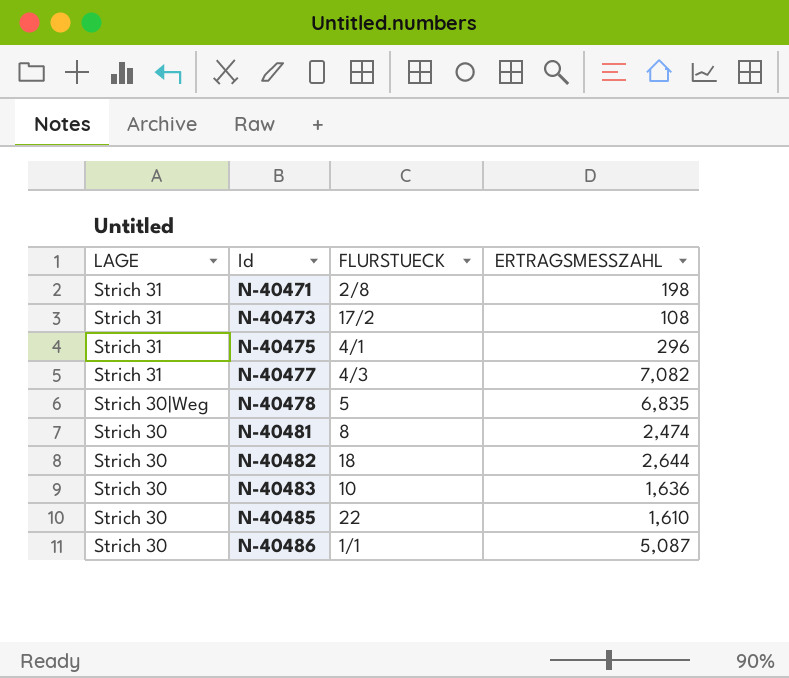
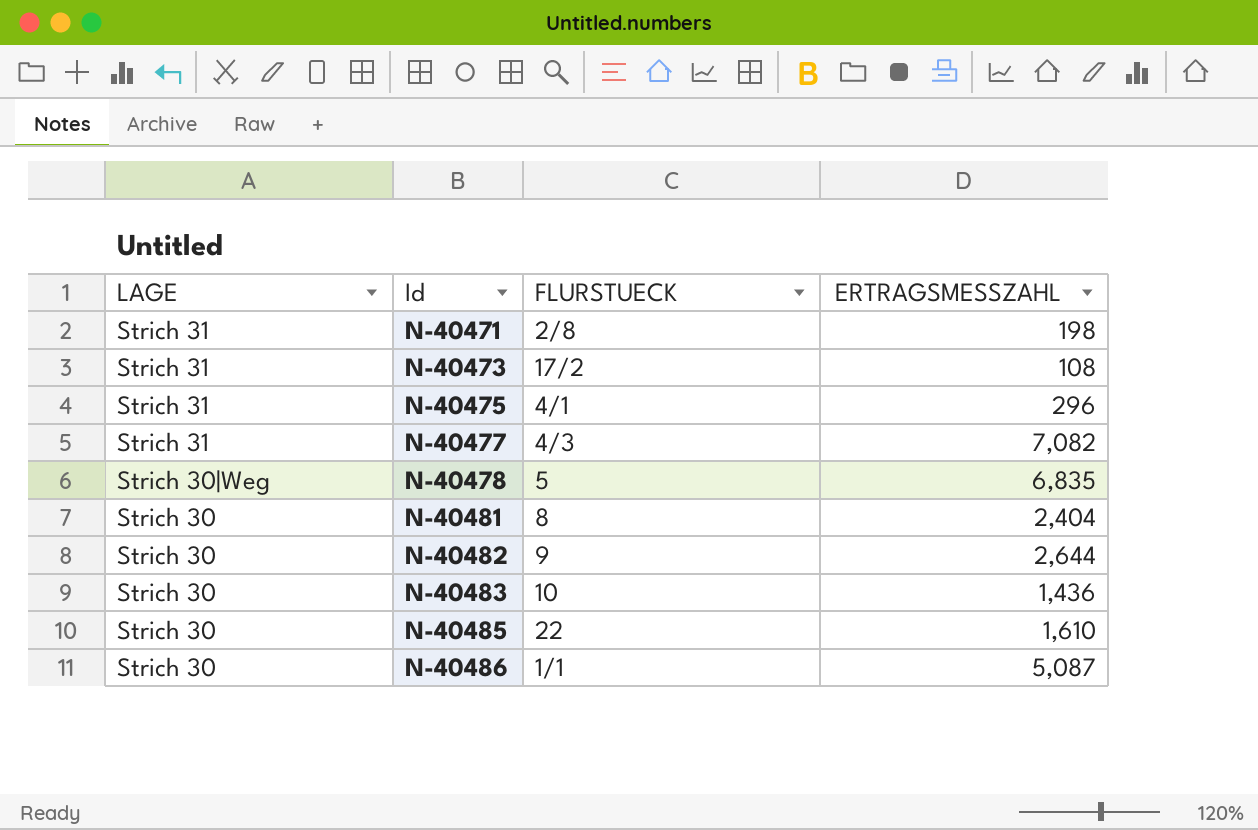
N-40481 | ERTRAGSMESSZAHL: 2,474 -> 2,404
N-40482 | FLURSTUECK: 18 -> 9
N-40483 | ERTRAGSMESSZAHL: 1,636 -> 1,436

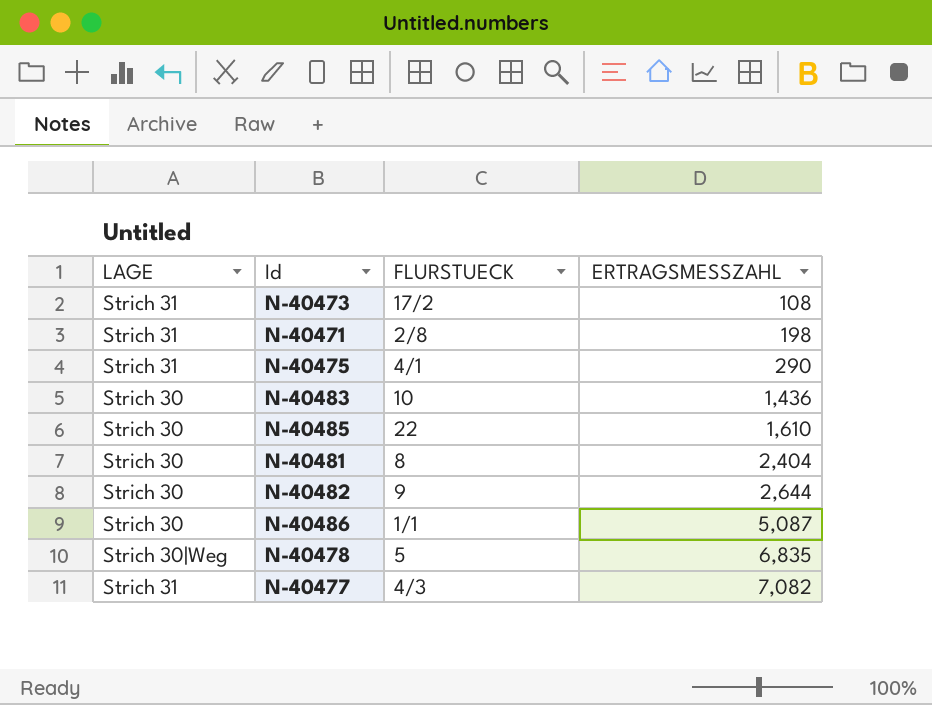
row order: LAGE descending -> ERTRAGSMESSZAHL ascending
N-40475 | ERTRAGSMESSZAHL: 296 -> 290

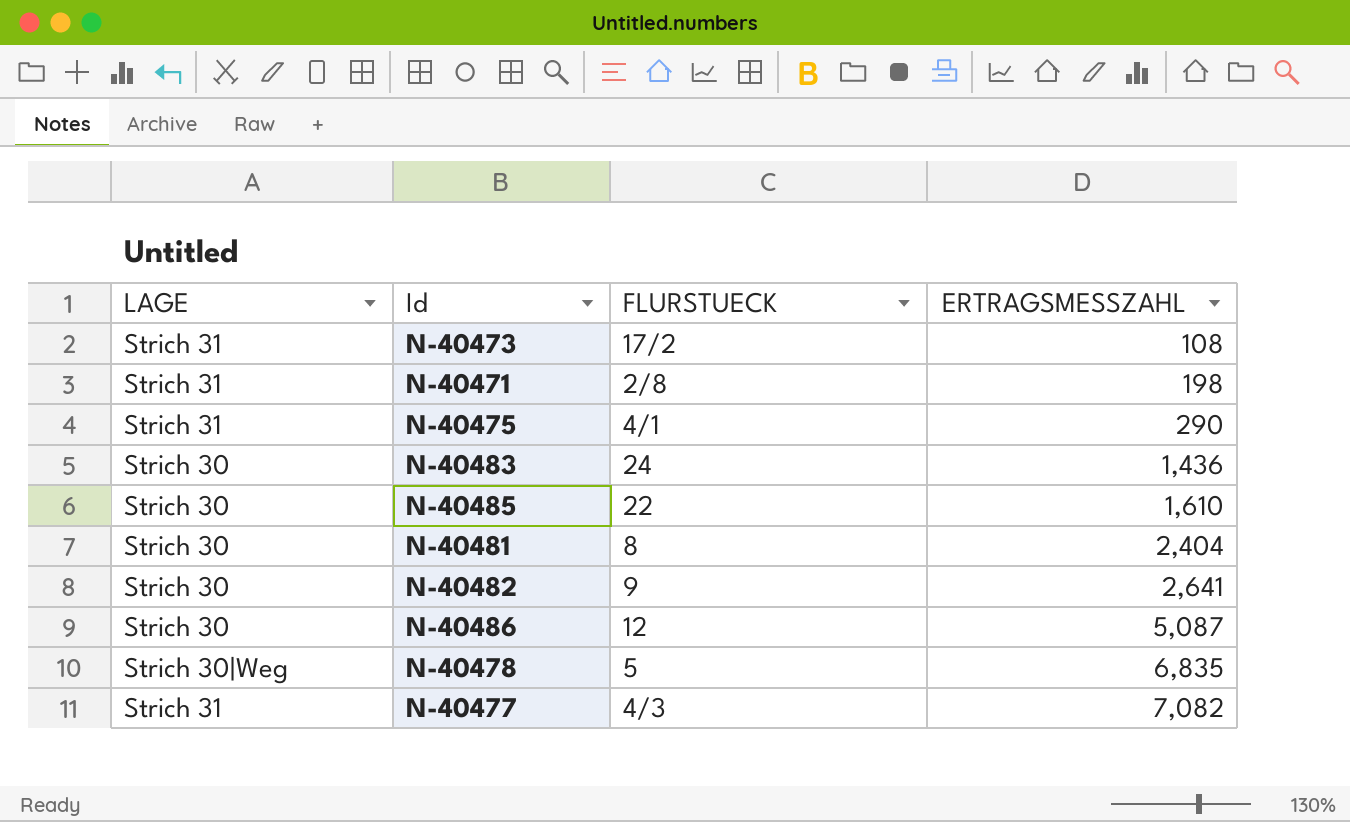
N-40483 | FLURSTUECK: 10 -> 24
N-40482 | ERTRAGSMESSZAHL: 2,644 -> 2,641
N-40486 | FLURSTUECK: 1/1 -> 12

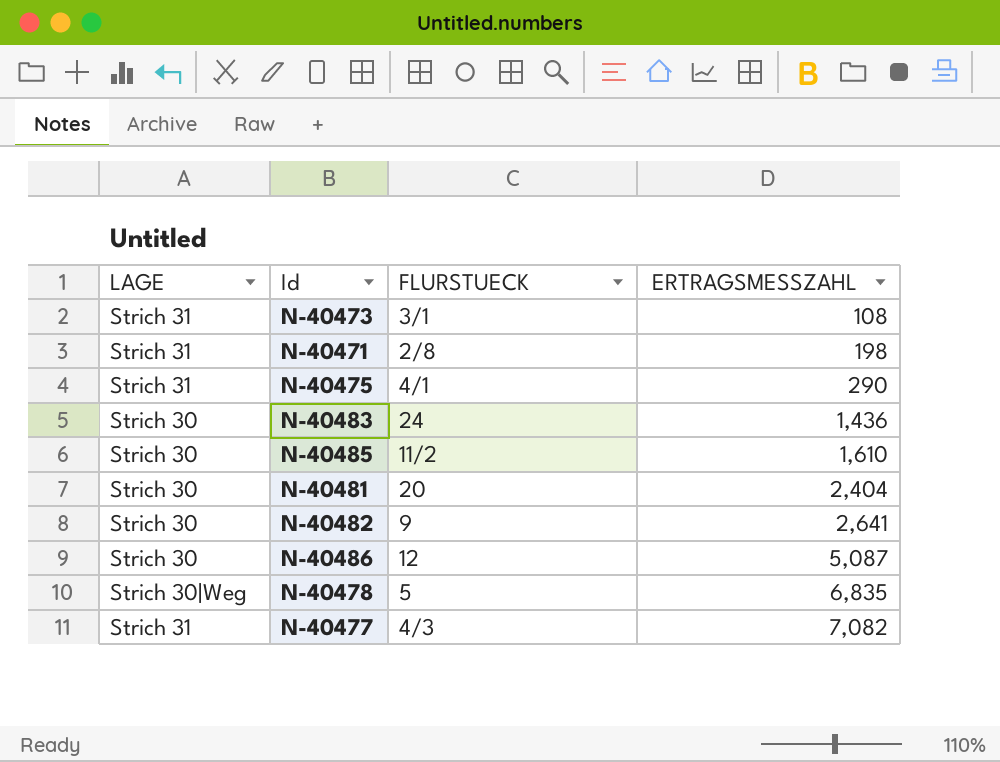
N-40473 | FLURSTUECK: 17/2 -> 3/1
N-40485 | FLURSTUECK: 22 -> 11/2
N-40481 | FLURSTUECK: 8 -> 20

